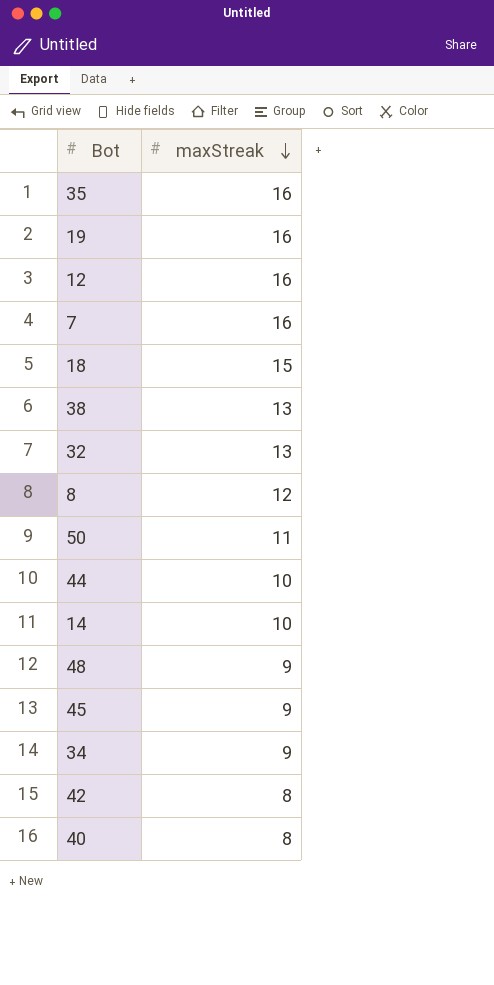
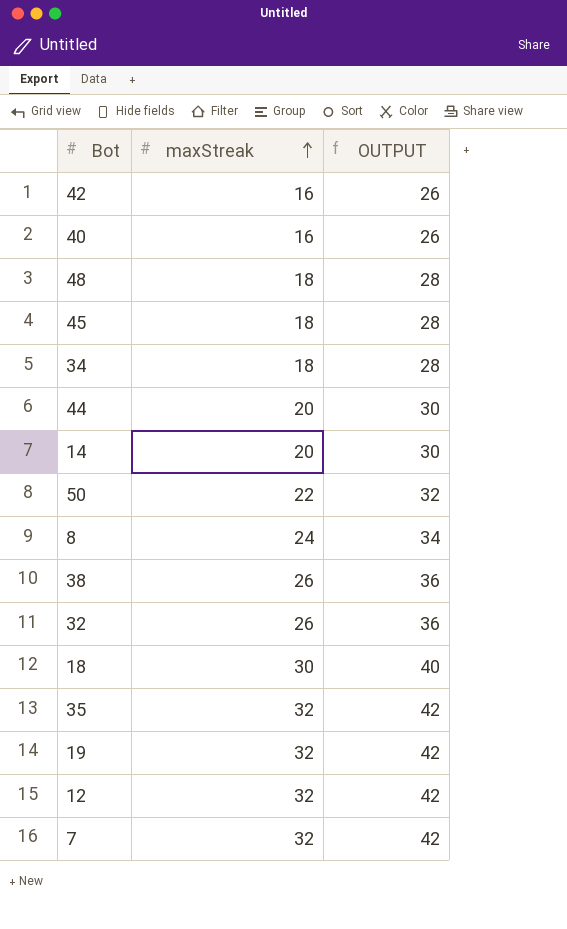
row order: maxStreak descending -> maxStreak ascending
column OUTPUT | formula: none -> [maxStreak] + 10
42 | maxStreak: 8 -> 16
40 | maxStreak: 8 -> 16
48 | maxStreak: 9 -> 18
45 | maxStreak: 9 -> 18
34 | maxStreak: 9 -> 18
44 | maxStreak: 10 -> 20
14 | maxStreak: 10 -> 20
50 | maxStreak: 11 -> 22
8 | maxStreak: 12 -> 24
38 | maxStreak: 13 -> 26
32 | maxStreak: 13 -> 26
18 | maxStreak: 15 -> 30
35 | maxStreak: 16 -> 32
19 | maxStreak: 16 -> 32
12 | maxStreak: 16 -> 32
7 | maxStreak: 16 -> 32

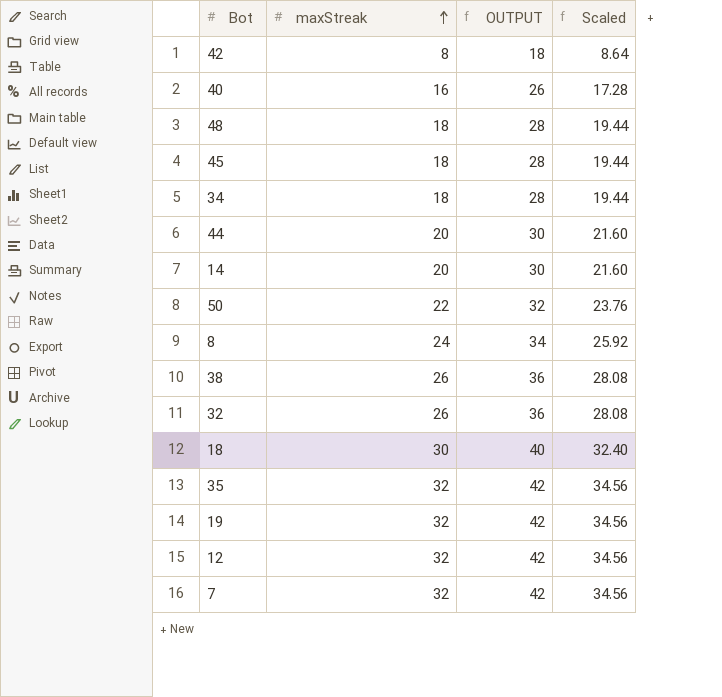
column Scaled | formula: none -> [maxStreak] * 1.08
42 | maxStreak: 16 -> 8
42 | OUTPUT: 26 -> 18

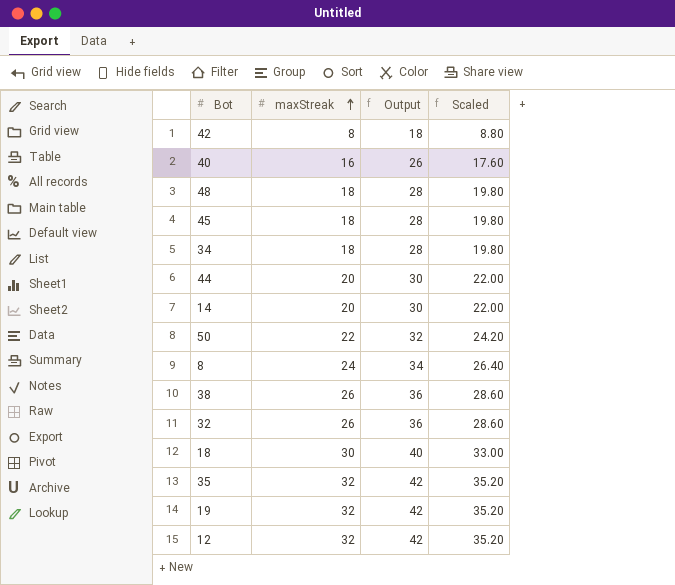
column name: OUTPUT -> Output
column Scaled | formula: [maxStreak] * 1.08 -> [maxStreak] * 1.1
row 7: 32 | 42 | 34.56 -> none

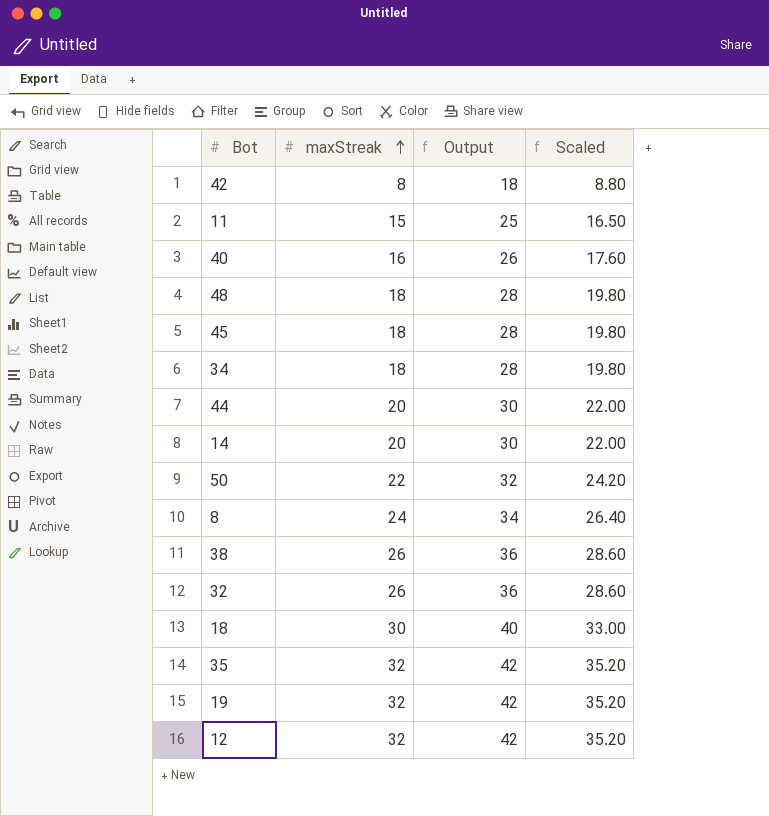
row 11: none -> 15 | 25 | 16.50

